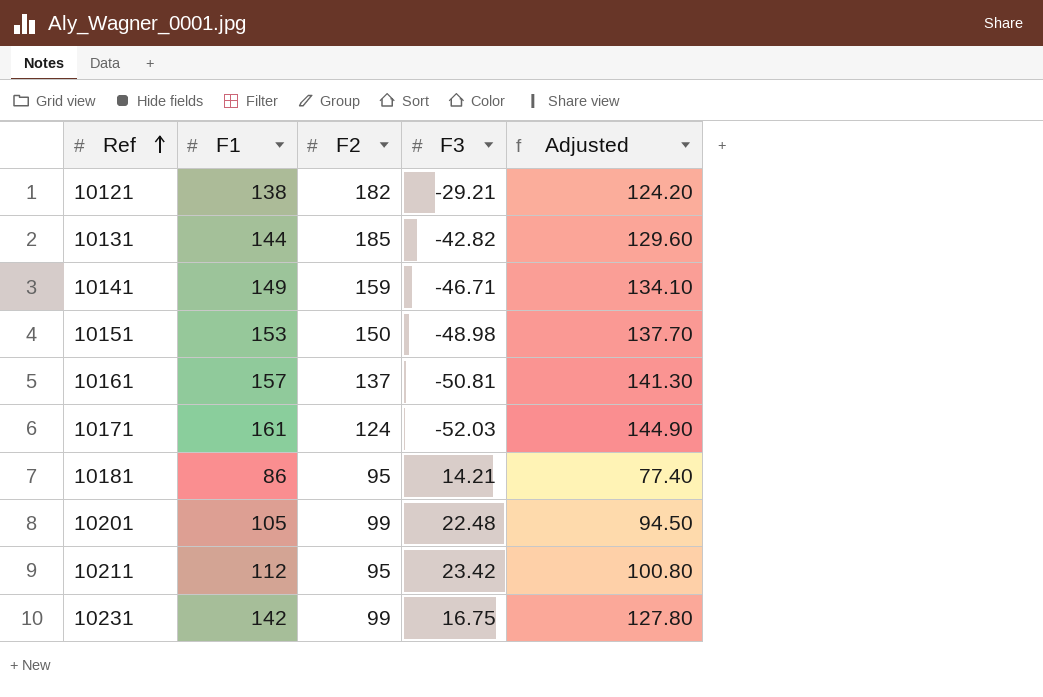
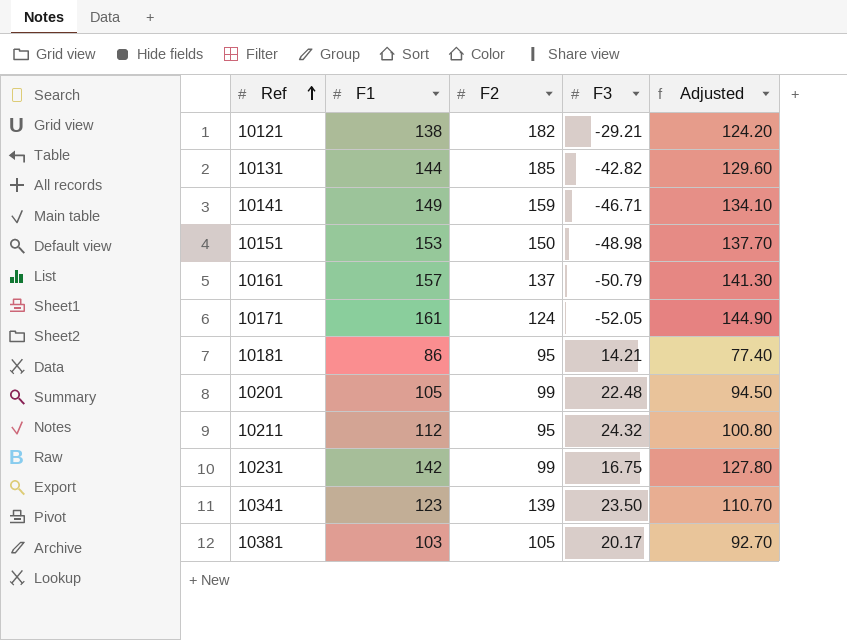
10161 | F3: -50.81 -> -50.79
10171 | F3: -52.03 -> -52.05
10211 | F3: 23.42 -> 24.32
row 10341: none -> 123 | 139 | 23.50 | 110.70
row 10381: none -> 103 | 105 | 20.17 | 92.70

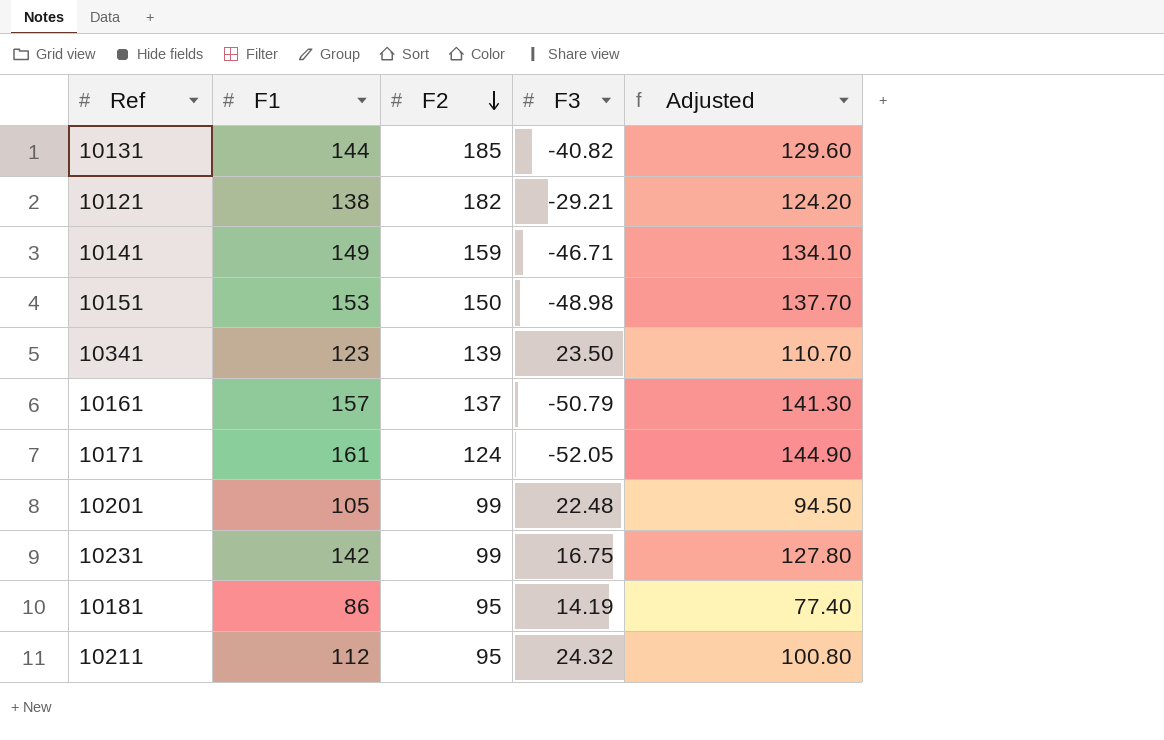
row order: Ref ascending -> F2 descending
row 10381: 103 | 105 | 20.17 | 92.70 -> none
10131 | F3: -42.82 -> -40.82
10181 | F3: 14.21 -> 14.19

